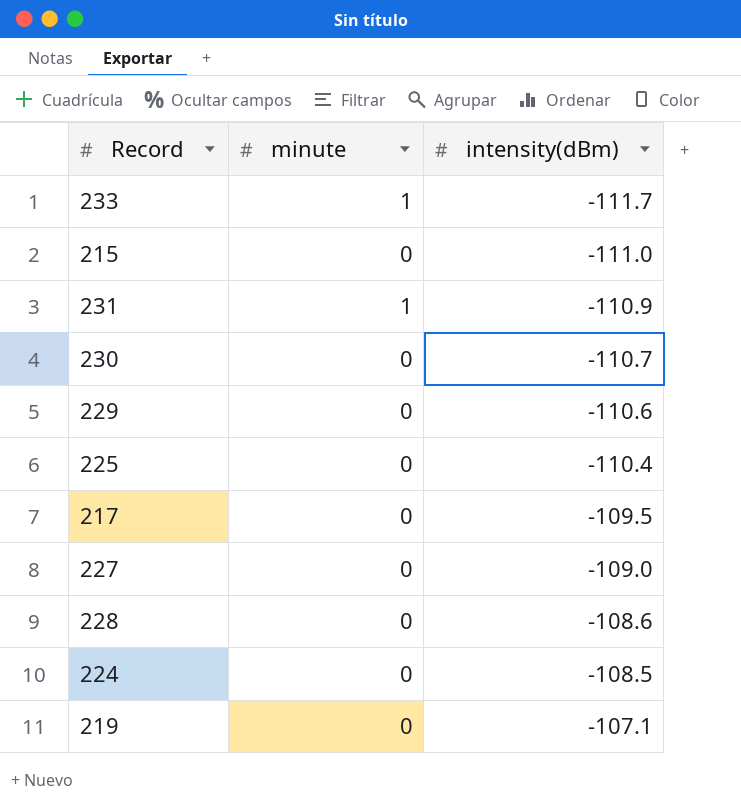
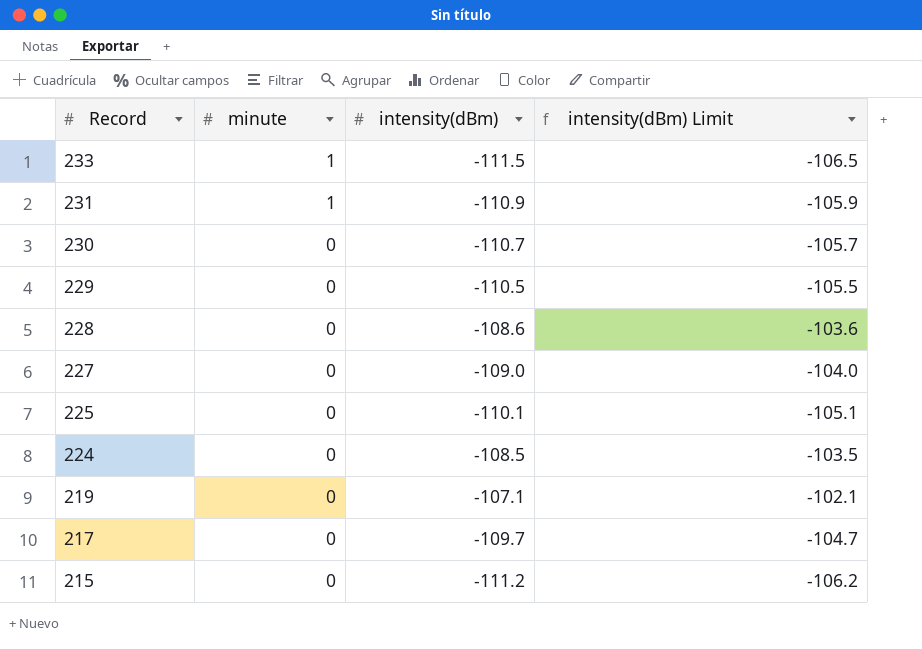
row order: intensity(dBm) ascending -> Record descending
column intensity(dBm) Limit | formula: none -> [intensity(dBm)] + 5
233 | intensity(dBm): -111.7 -> -111.5
229 | intensity(dBm): -110.6 -> -110.5
225 | intensity(dBm): -110.4 -> -110.1
217 | intensity(dBm): -109.5 -> -109.7
215 | intensity(dBm): -111.0 -> -111.2

